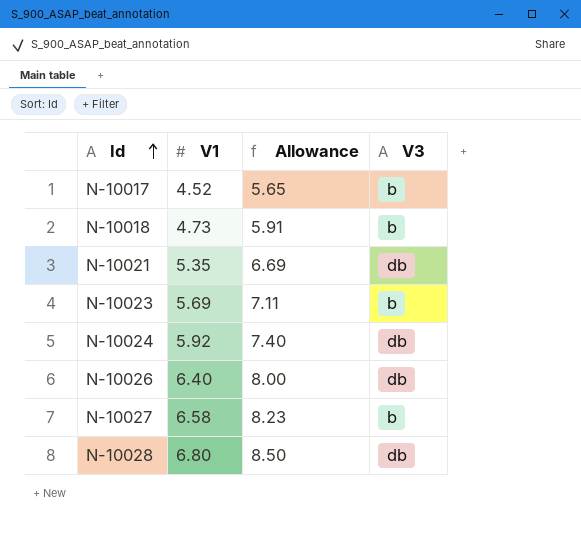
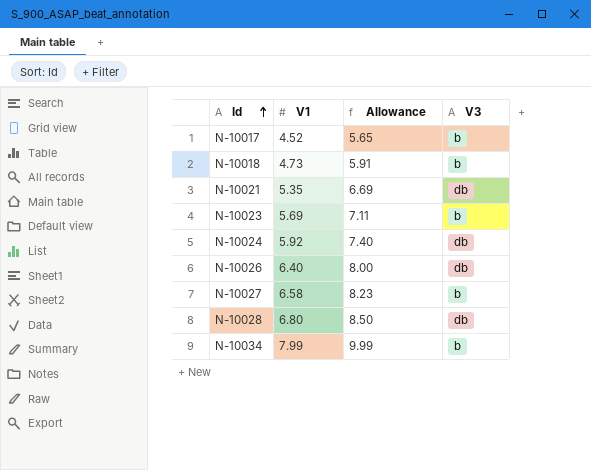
row N-10034: none -> 7.99 | 9.99 | b

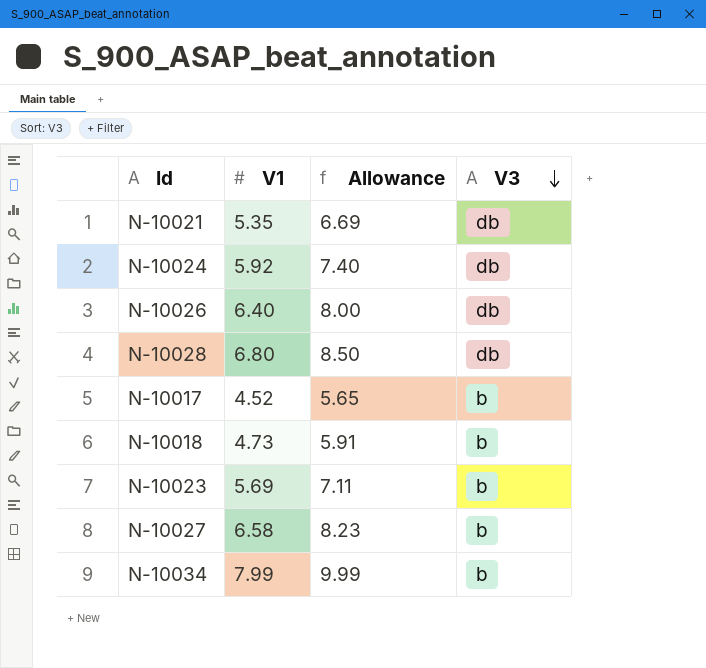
row order: Id ascending -> V3 descending

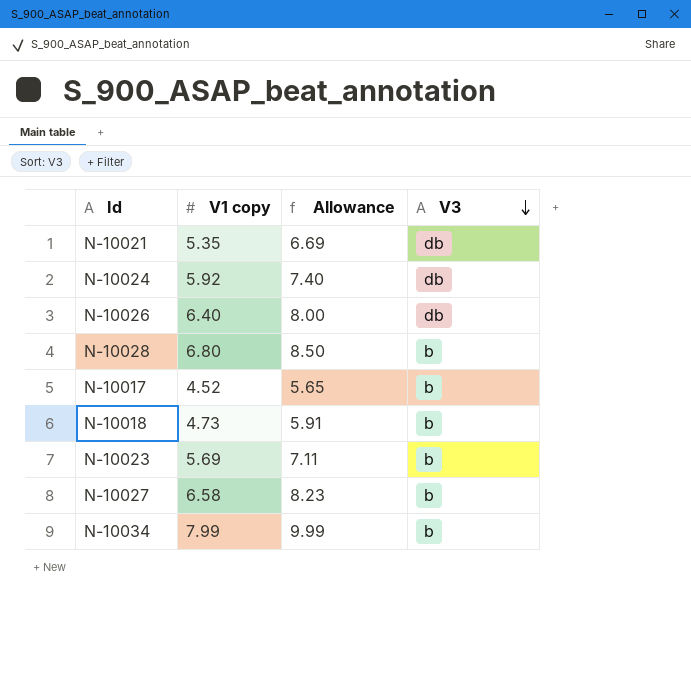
column name: V1 -> V1 copy
N-10028 | V3: db -> b

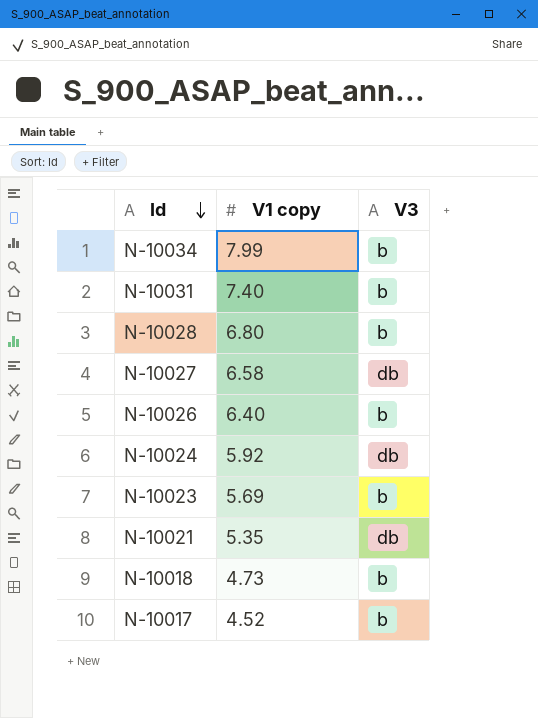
row order: V3 descending -> Id descending
column Allowance | formula: [V1 copy] * 1.25 -> none
row N-10031: none -> 7.40 | b
N-10027 | V3: b -> db
N-10026 | V3: db -> b

